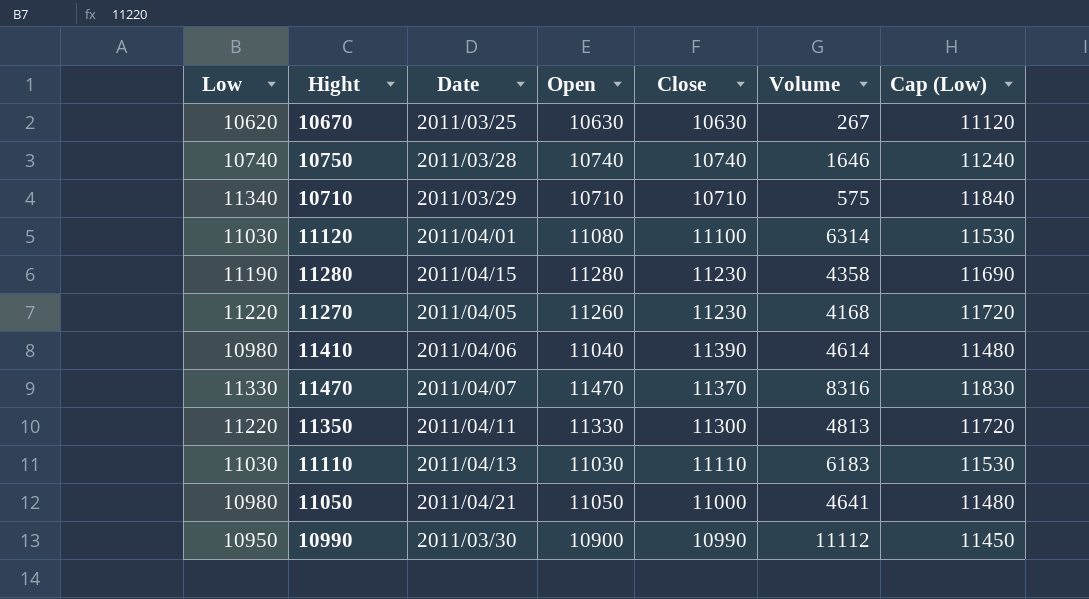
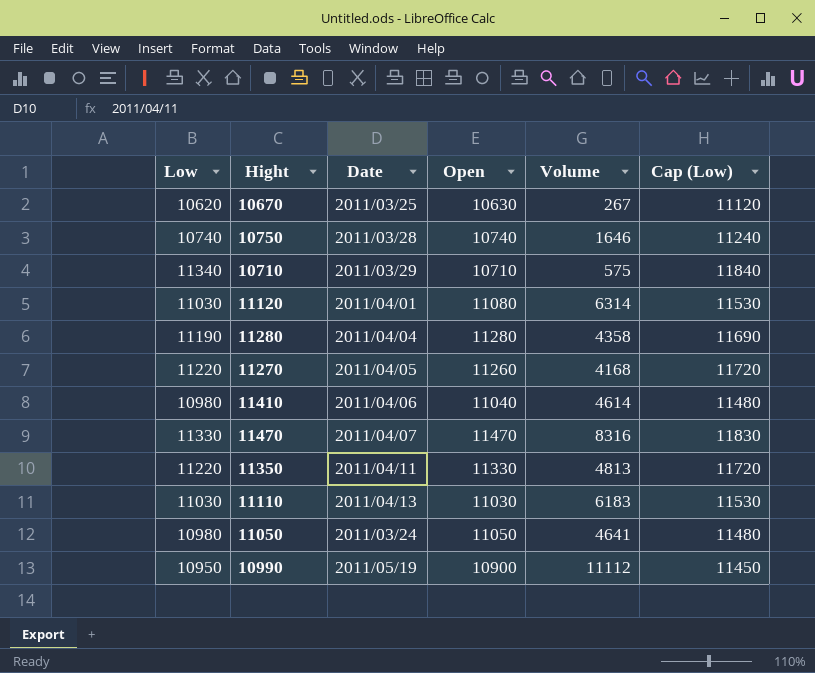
column Close | position: 5 -> none
11280 | Date: 2011/04/15 -> 2011/04/04
11050 | Date: 2011/04/21 -> 2011/03/24
10990 | Date: 2011/03/30 -> 2011/05/19

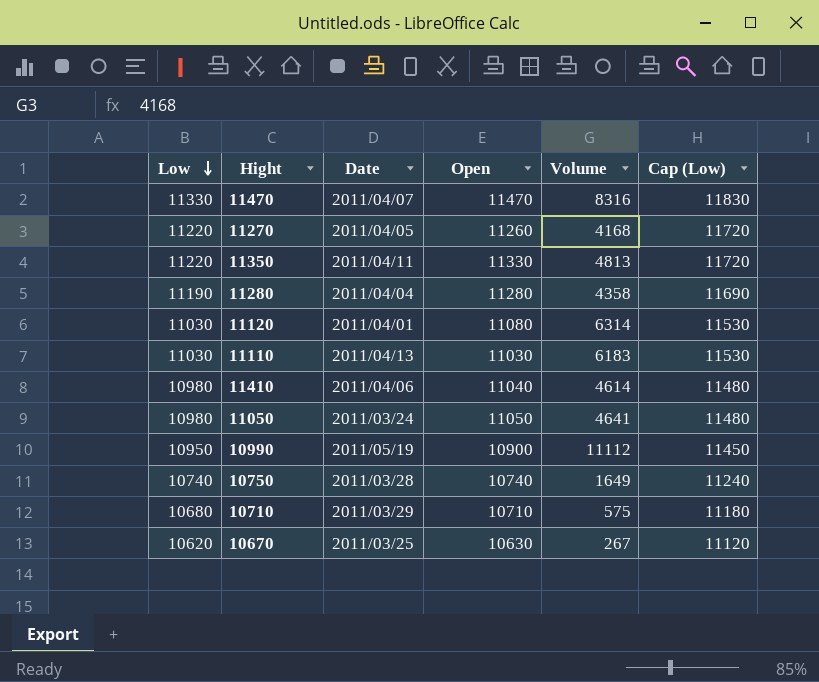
row order: none -> Low descending
10750 | Volume: 1646 -> 1649
10710 | Low: 11340 -> 10680
10710 | Cap (Low): 11840 -> 11180

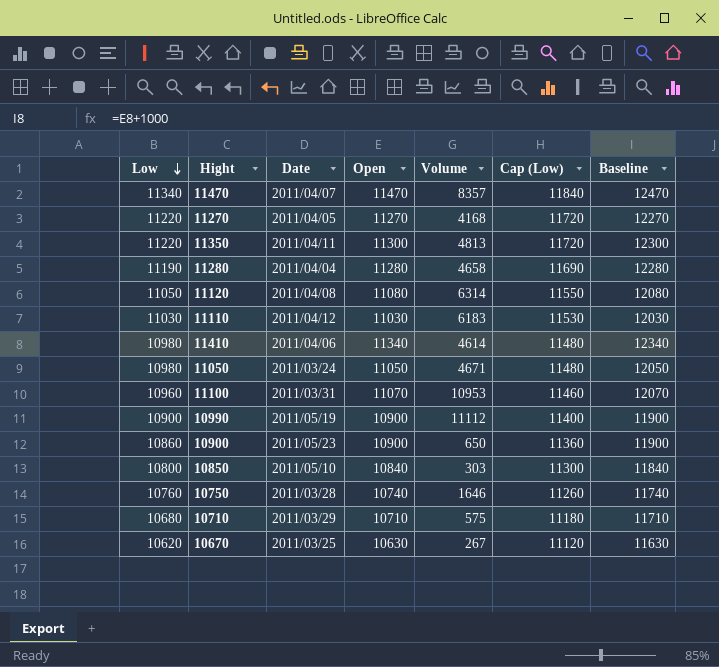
column Baseline | formula: none -> [Open] + 1000
11470 | Low: 11330 -> 11340
11470 | Volume: 8316 -> 8357
11470 | Cap (Low): 11830 -> 11840
11270 | Open: 11260 -> 11270
11350 | Open: 11330 -> 11300
11280 | Volume: 4358 -> 4658
11120 | Low: 11030 -> 11050
11120 | Date: 2011/04/01 -> 2011/04/08
11120 | Cap (Low): 11530 -> 11550
11110 | Date: 2011/04/13 -> 2011/04/12
11410 | Open: 11040 -> 11340
11050 | Volume: 4641 -> 4671
row 11100: none -> 10960 | 2011/03/31 | 11070 | 10953 | 11460 | 12070
10990 | Low: 10950 -> 10900
10990 | Cap (Low): 11450 -> 11400
row 10900: none -> 10860 | 2011/05/23 | 10900 | 650 | 11360 | 11900
row 10850: none -> 10800 | 2011/05/10 | 10840 | 303 | 11300 | 11840
10750 | Low: 10740 -> 10760
10750 | Volume: 1649 -> 1646
10750 | Cap (Low): 11240 -> 11260

